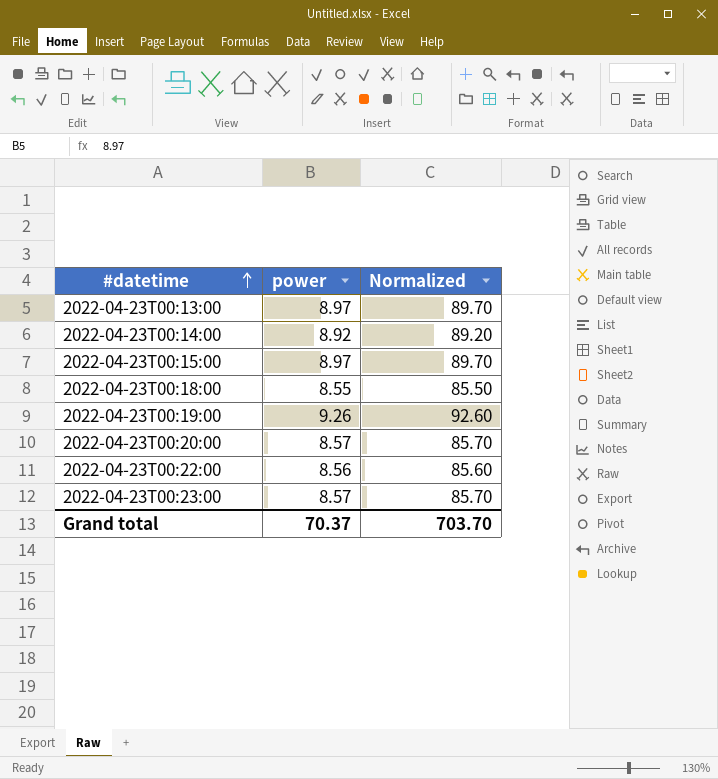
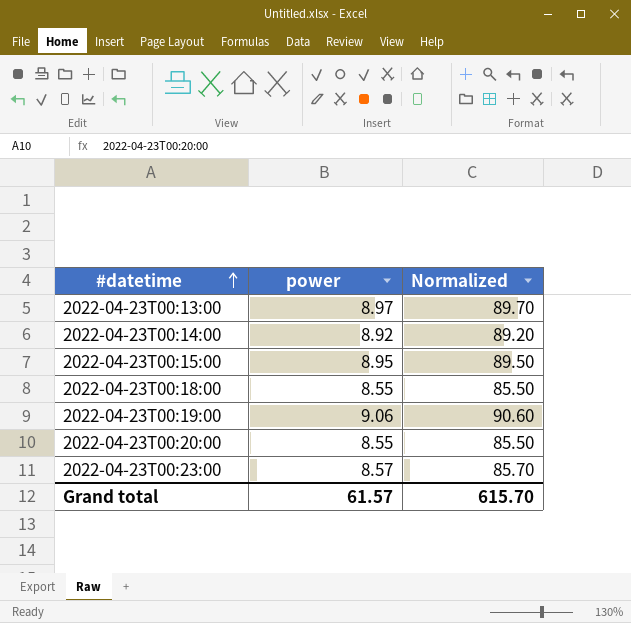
row 2022-04-23T00:22:00: 8.56 | 85.60 -> none
2022-04-23T00:15:00 | power: 8.97 -> 8.95
2022-04-23T00:15:00 | Normalized: 89.70 -> 89.50
2022-04-23T00:19:00 | power: 9.26 -> 9.06
2022-04-23T00:19:00 | Normalized: 92.60 -> 90.60
2022-04-23T00:20:00 | power: 8.57 -> 8.55
2022-04-23T00:20:00 | Normalized: 85.70 -> 85.50
Grand total | power: 70.37 -> 61.57
Grand total | Normalized: 703.70 -> 615.70

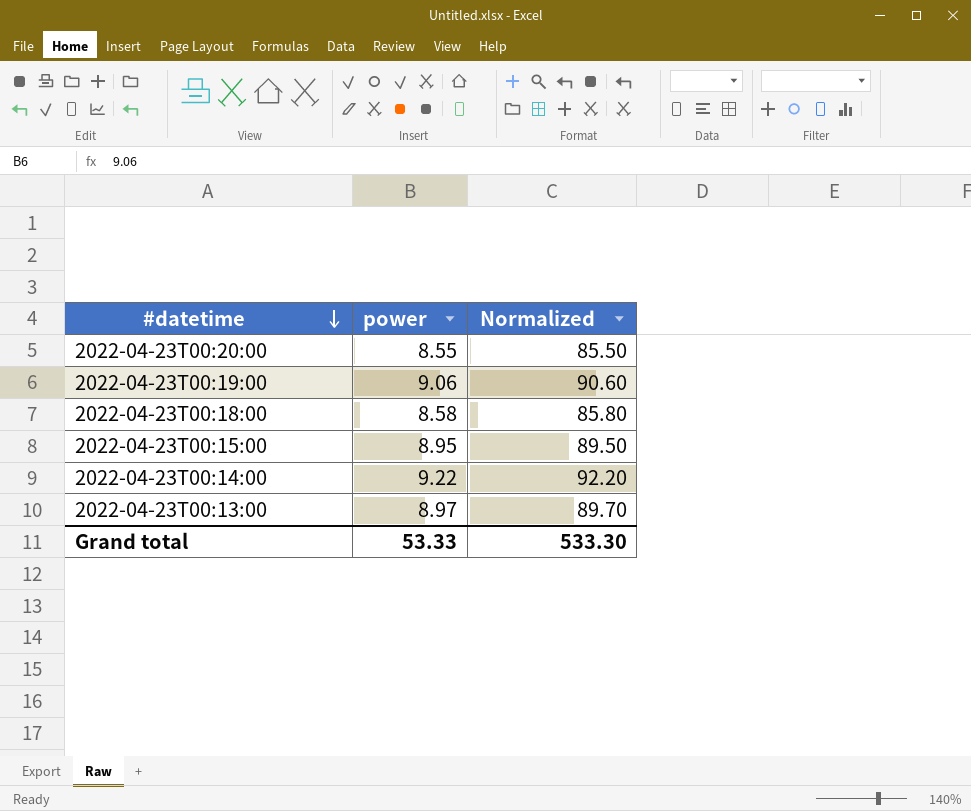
row order: #datetime ascending -> #datetime descending
row 2022-04-23T00:23:00: 8.57 | 85.70 -> none
2022-04-23T00:18:00 | power: 8.55 -> 8.58
2022-04-23T00:18:00 | Normalized: 85.50 -> 85.80
2022-04-23T00:14:00 | power: 8.92 -> 9.22
2022-04-23T00:14:00 | Normalized: 89.20 -> 92.20
Grand total | power: 61.57 -> 53.33
Grand total | Normalized: 615.70 -> 533.30

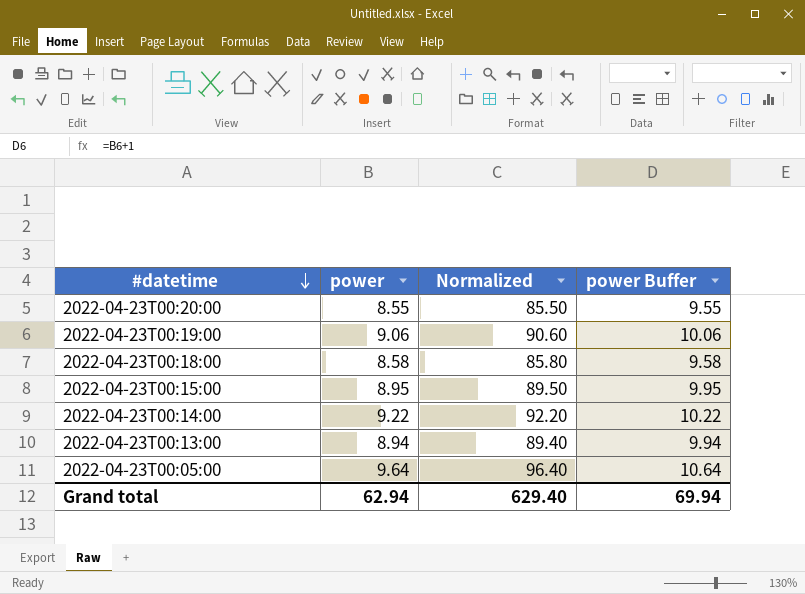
column power Buffer | formula: none -> [power] + 1
2022-04-23T00:13:00 | power: 8.97 -> 8.94
2022-04-23T00:13:00 | Normalized: 89.70 -> 89.40
row 2022-04-23T00:05:00: none -> 9.64 | 96.40 | 10.64
Grand total | power: 53.33 -> 62.94
Grand total | Normalized: 533.30 -> 629.40

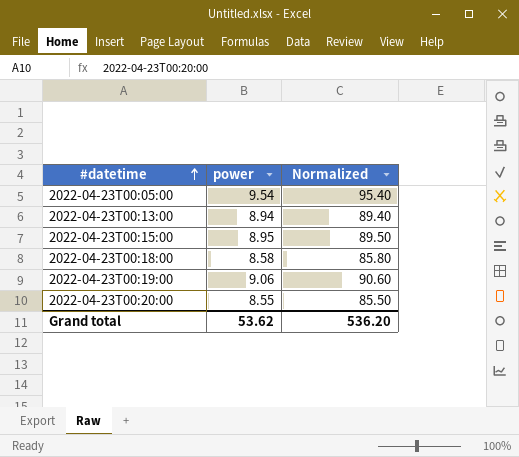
row order: #datetime descending -> #datetime ascending
column power Buffer | formula: [power] + 1 -> none
row 2022-04-23T00:14:00: 9.22 | 92.20 | 10.22 -> none
2022-04-23T00:05:00 | power: 9.64 -> 9.54
2022-04-23T00:05:00 | Normalized: 96.40 -> 95.40
Grand total | power: 62.94 -> 53.62
Grand total | Normalized: 629.40 -> 536.20

